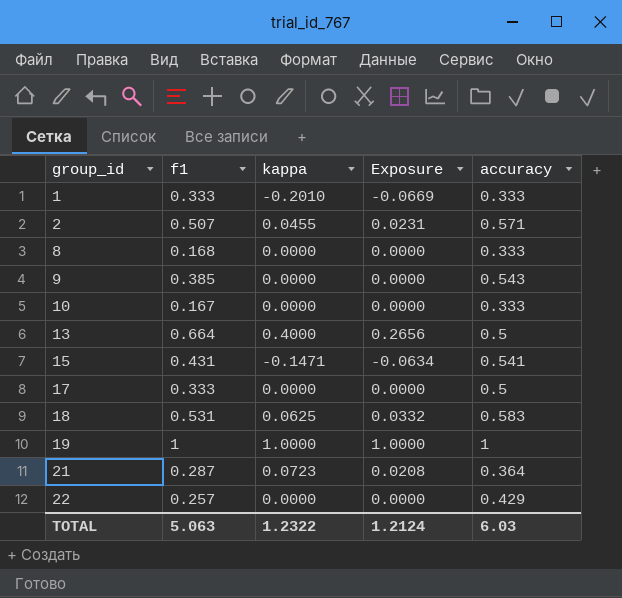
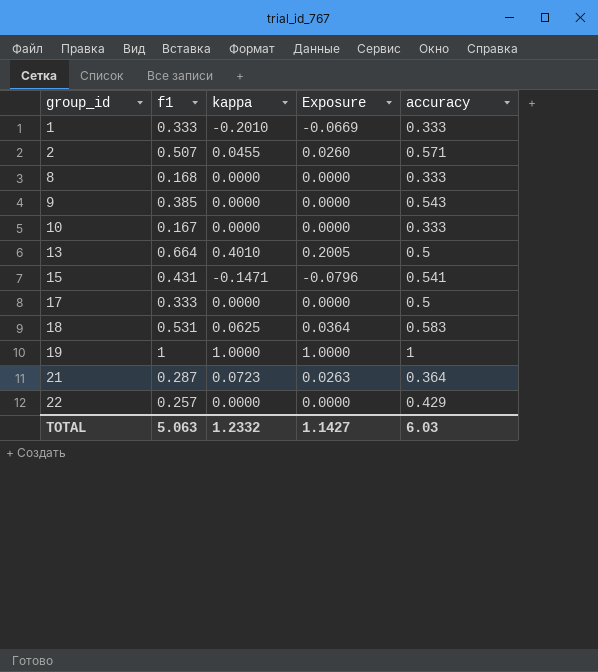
column Exposure | formula: [f1] * [kappa] -> [kappa] * [accuracy]
13 | kappa: 0.4000 -> 0.4010
TOTAL | kappa: 1.2322 -> 1.2332
TOTAL | Exposure: 1.2124 -> 1.1427

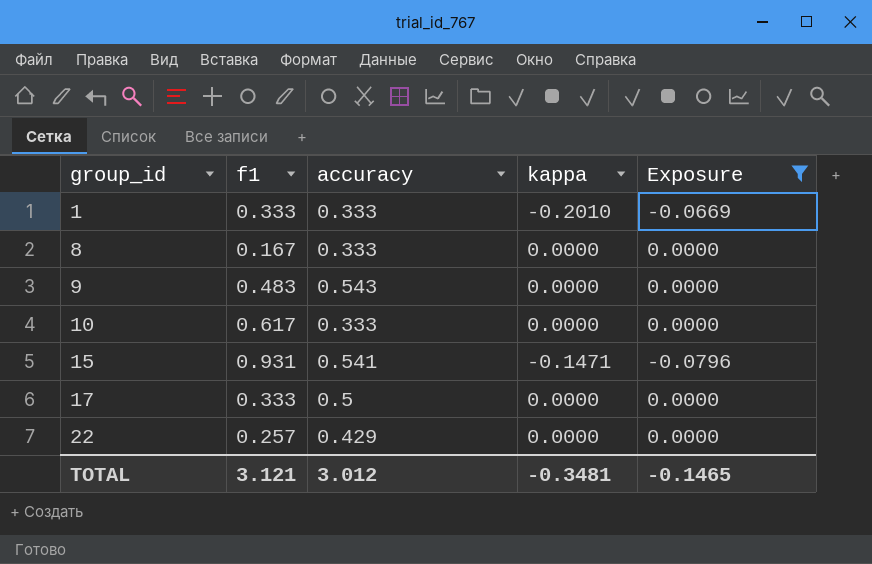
filter: none -> Exposure <= 0.0000
column accuracy | position: 5 -> 3
8 | f1: 0.168 -> 0.167
9 | f1: 0.385 -> 0.483
10 | f1: 0.167 -> 0.617
15 | f1: 0.431 -> 0.931
TOTAL | f1: 5.063 -> 3.121
TOTAL | accuracy: 6.03 -> 3.012
TOTAL | kappa: 1.2332 -> -0.3481
TOTAL | Exposure: 1.1427 -> -0.1465

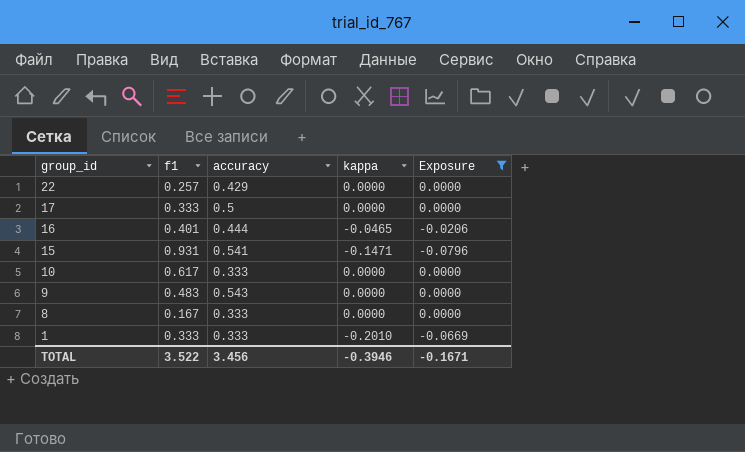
row order: group_id ascending -> group_id descending
row 16: none -> 0.401 | 0.444 | -0.0465 | -0.0206
TOTAL | f1: 3.121 -> 3.522
TOTAL | accuracy: 3.012 -> 3.456
TOTAL | kappa: -0.3481 -> -0.3946
TOTAL | Exposure: -0.1465 -> -0.1671

